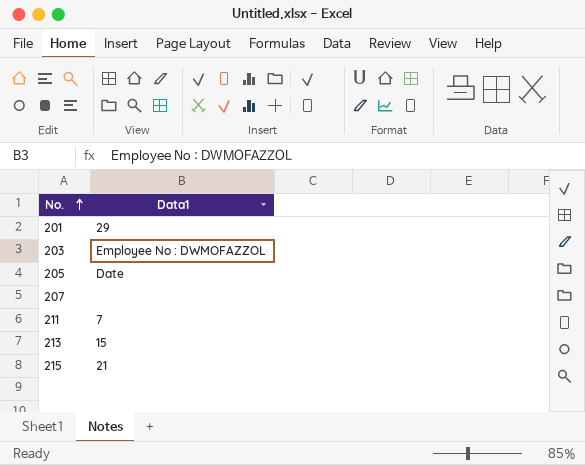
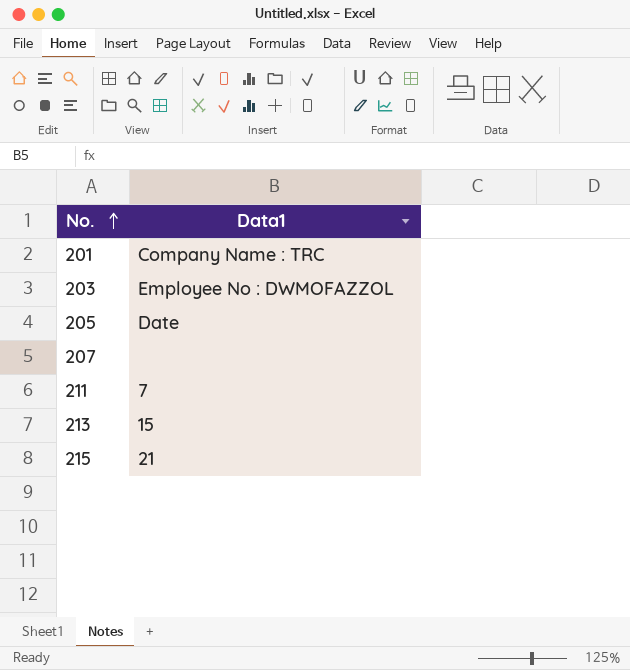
201 | Data1: 29 -> Company Name : TRC

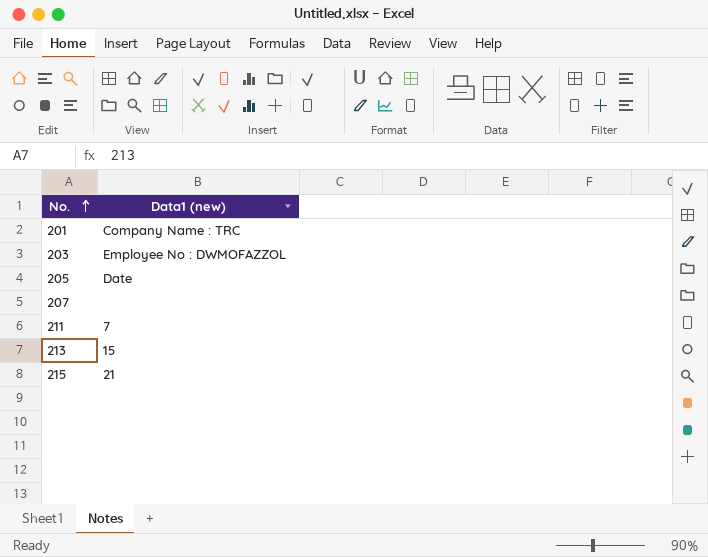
column name: Data1 -> Data1 (new)

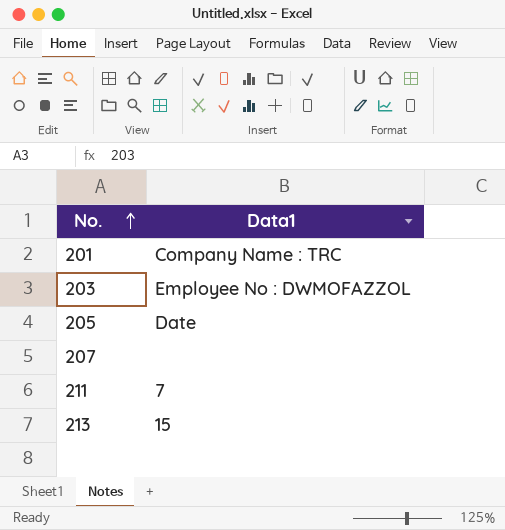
column name: Data1 (new) -> Data1
row 215: 21 -> none

